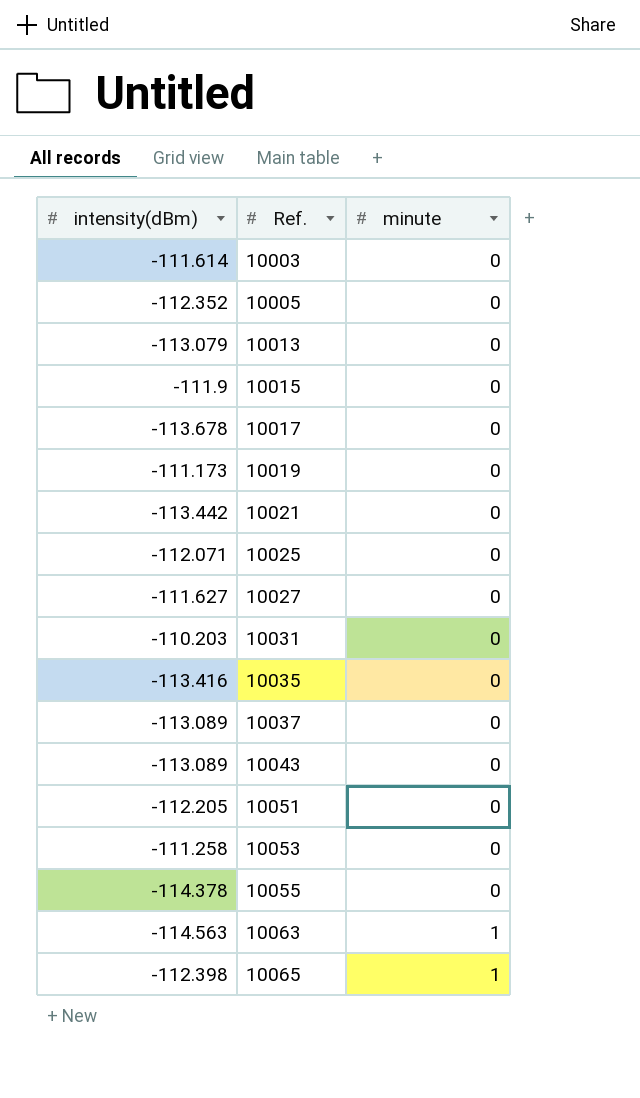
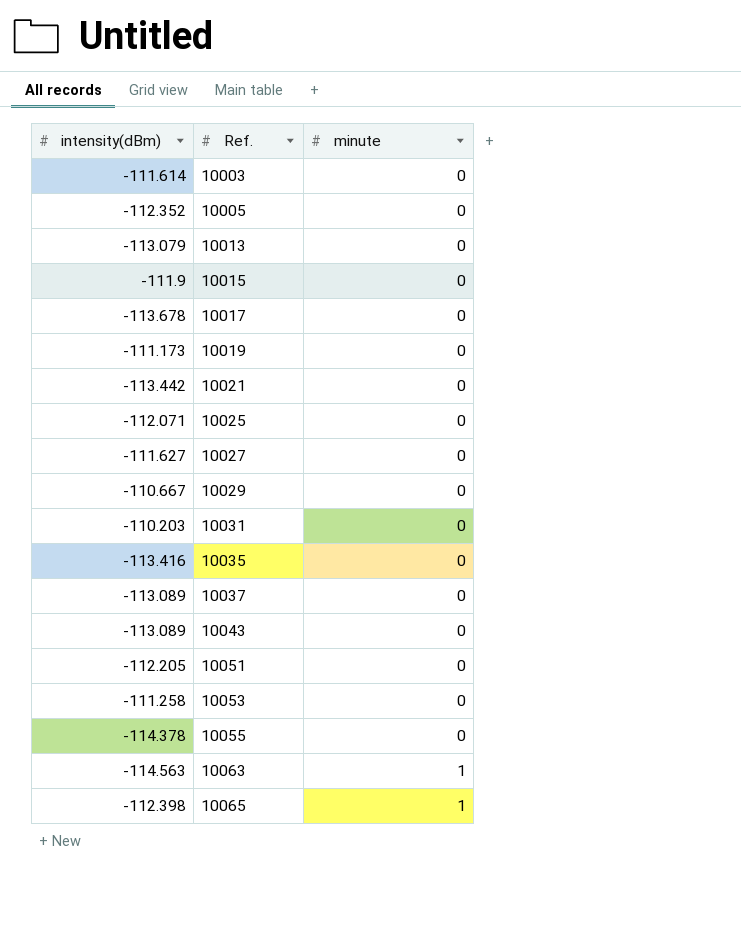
row 10029: none -> -110.667 | 0

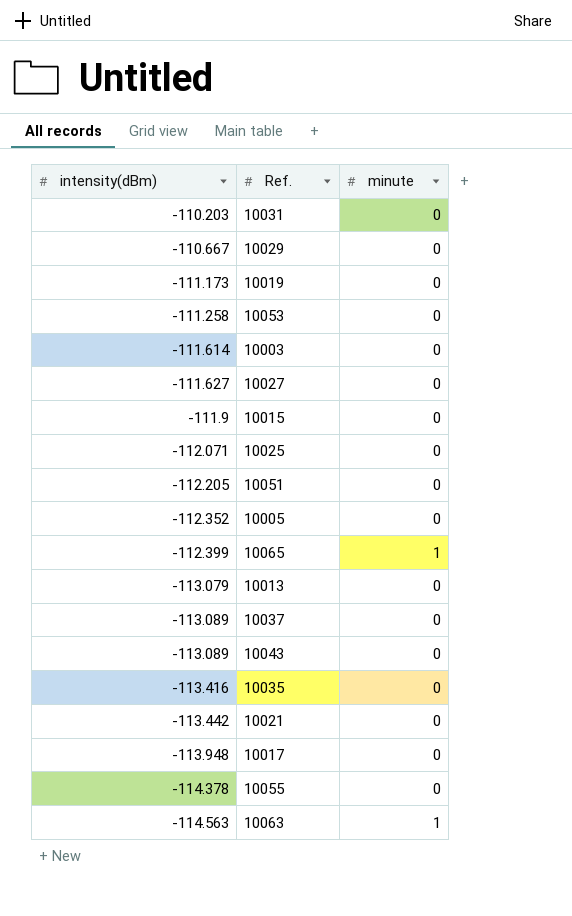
row order: Ref. ascending -> intensity(dBm) descending
10065 | intensity(dBm): -112.398 -> -112.399
10017 | intensity(dBm): -113.678 -> -113.948

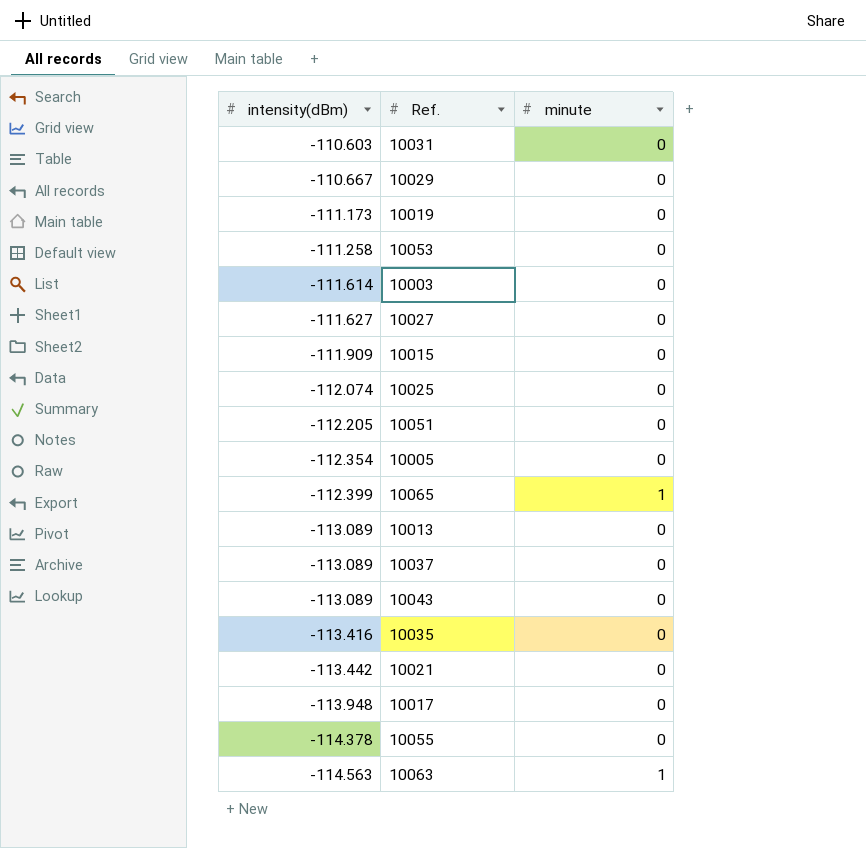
10031 | intensity(dBm): -110.203 -> -110.603
10015 | intensity(dBm): -111.9 -> -111.909
10025 | intensity(dBm): -112.071 -> -112.074
10005 | intensity(dBm): -112.352 -> -112.354
10013 | intensity(dBm): -113.079 -> -113.089

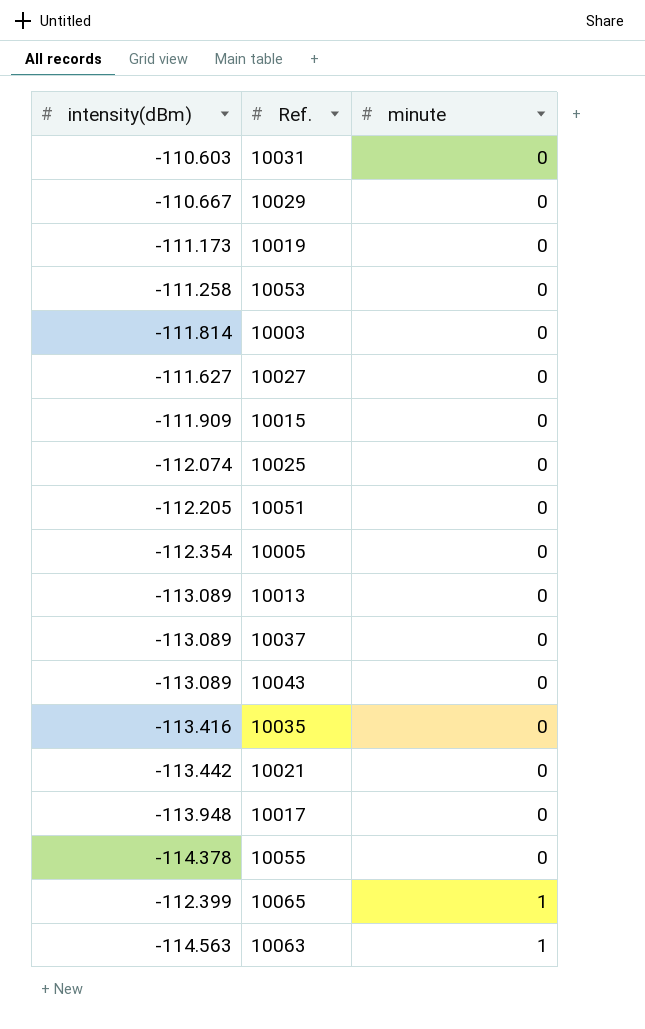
row order: intensity(dBm) descending -> minute ascending
10003 | intensity(dBm): -111.614 -> -111.814

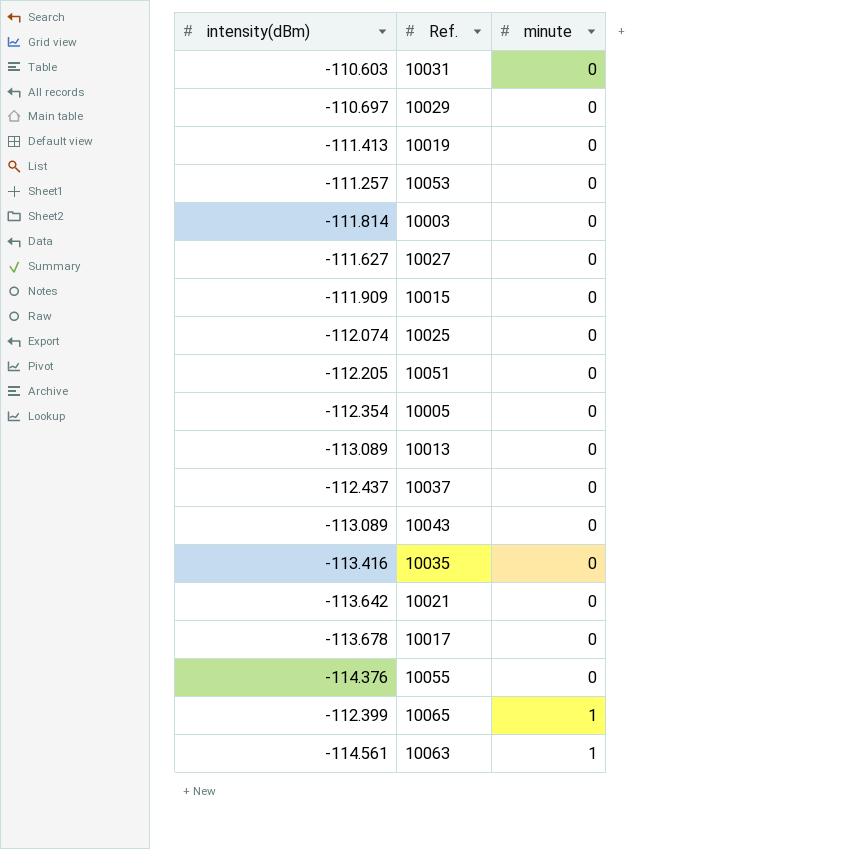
10029 | intensity(dBm): -110.667 -> -110.697
10019 | intensity(dBm): -111.173 -> -111.413
10053 | intensity(dBm): -111.258 -> -111.257
10037 | intensity(dBm): -113.089 -> -112.437
10021 | intensity(dBm): -113.442 -> -113.642
10017 | intensity(dBm): -113.948 -> -113.678
10055 | intensity(dBm): -114.378 -> -114.376
10063 | intensity(dBm): -114.563 -> -114.561

